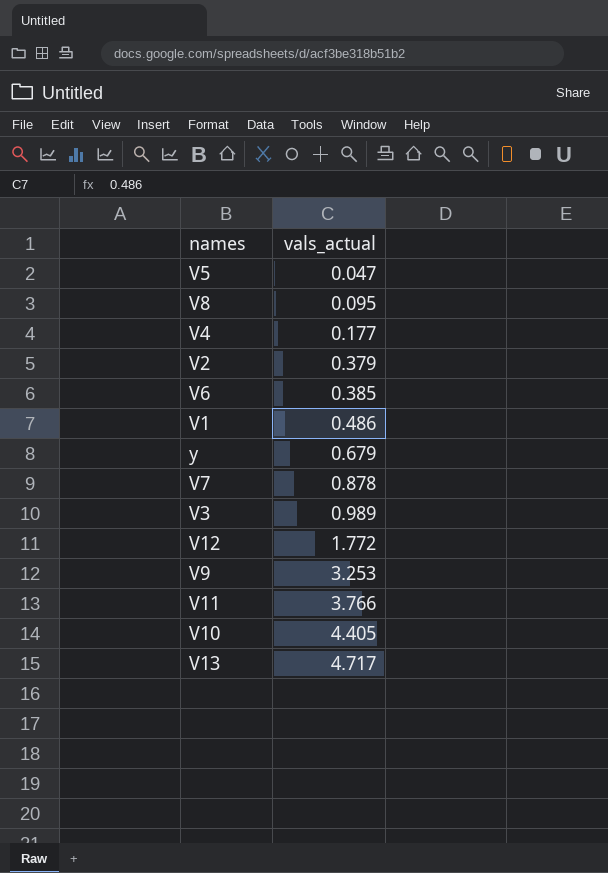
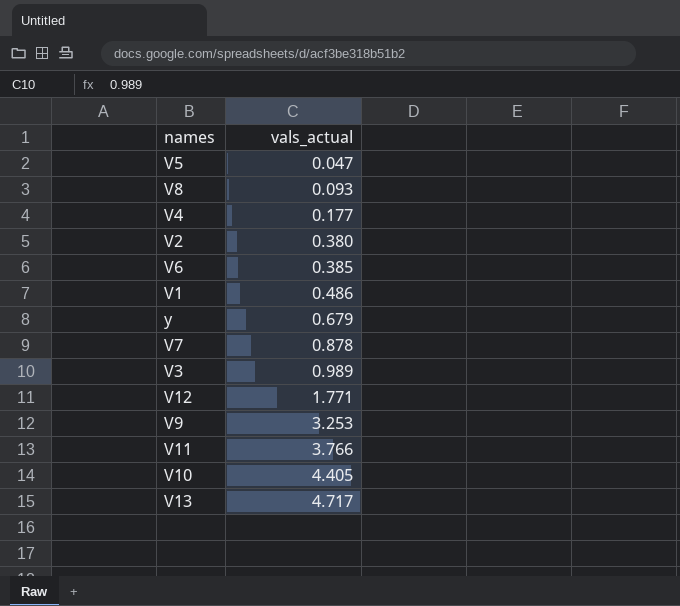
V8 | vals_actual: 0.095 -> 0.093
V2 | vals_actual: 0.379 -> 0.380
V12 | vals_actual: 1.772 -> 1.771

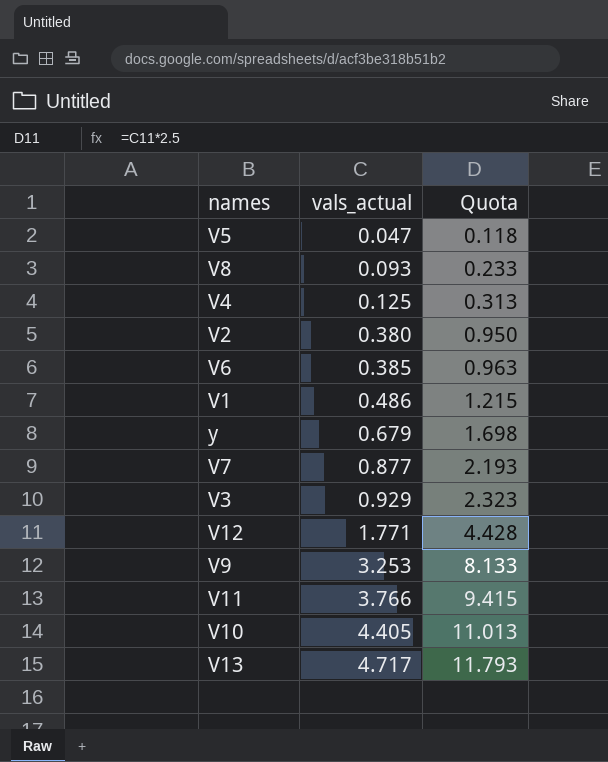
column Quota | formula: none -> [vals_actual] * 2.5
V4 | vals_actual: 0.177 -> 0.125
V7 | vals_actual: 0.878 -> 0.877
V3 | vals_actual: 0.989 -> 0.929

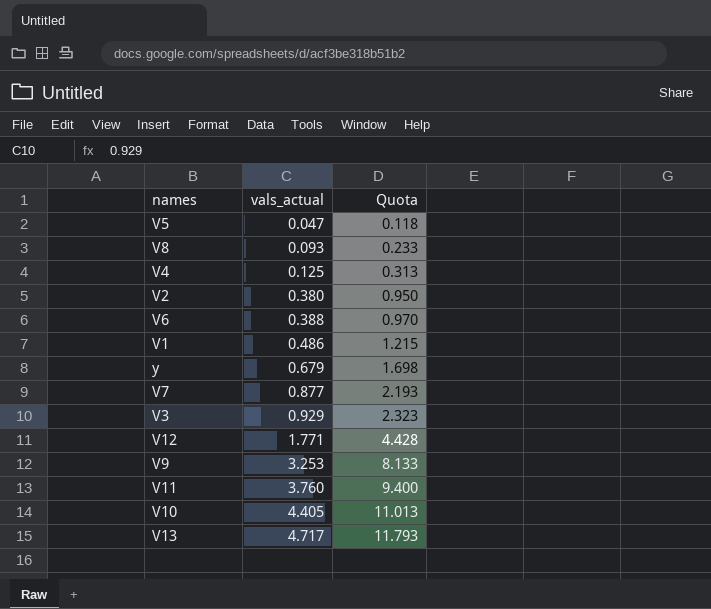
V6 | vals_actual: 0.385 -> 0.388
V6 | Quota: 0.963 -> 0.970
V11 | vals_actual: 3.766 -> 3.760
V11 | Quota: 9.415 -> 9.400

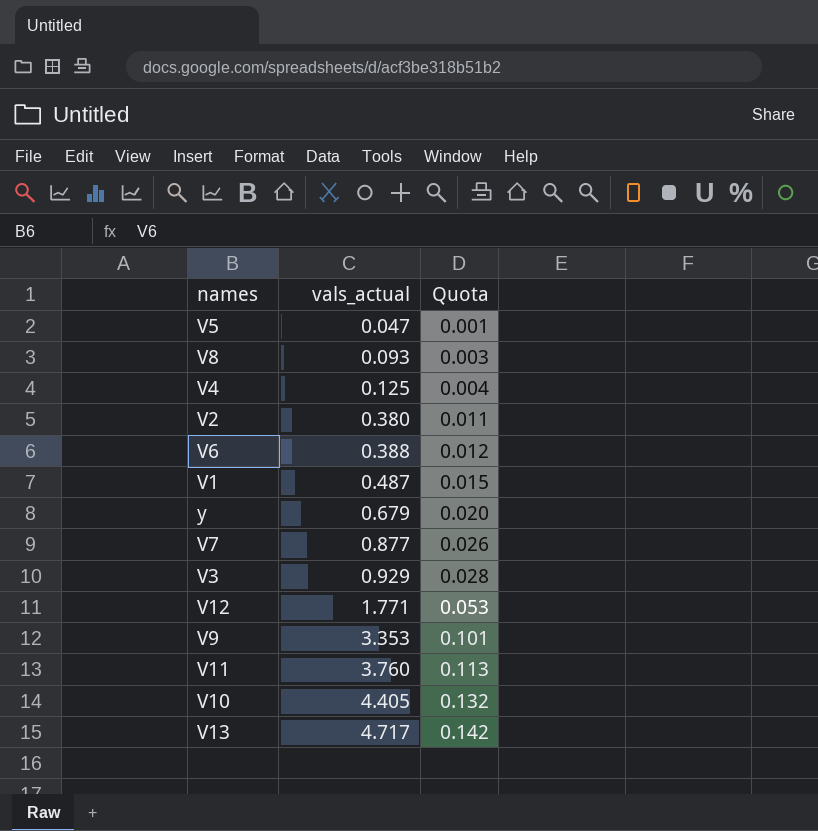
column Quota | formula: [vals_actual] * 2.5 -> [vals_actual] * 0.03
V1 | vals_actual: 0.486 -> 0.487
V9 | vals_actual: 3.253 -> 3.353

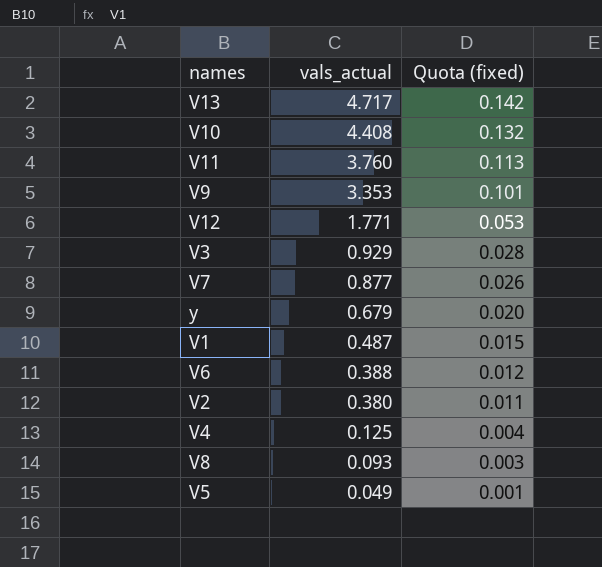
row order: vals_actual ascending -> vals_actual descending
column name: Quota -> Quota (fixed)
V10 | vals_actual: 4.405 -> 4.408
V5 | vals_actual: 0.047 -> 0.049

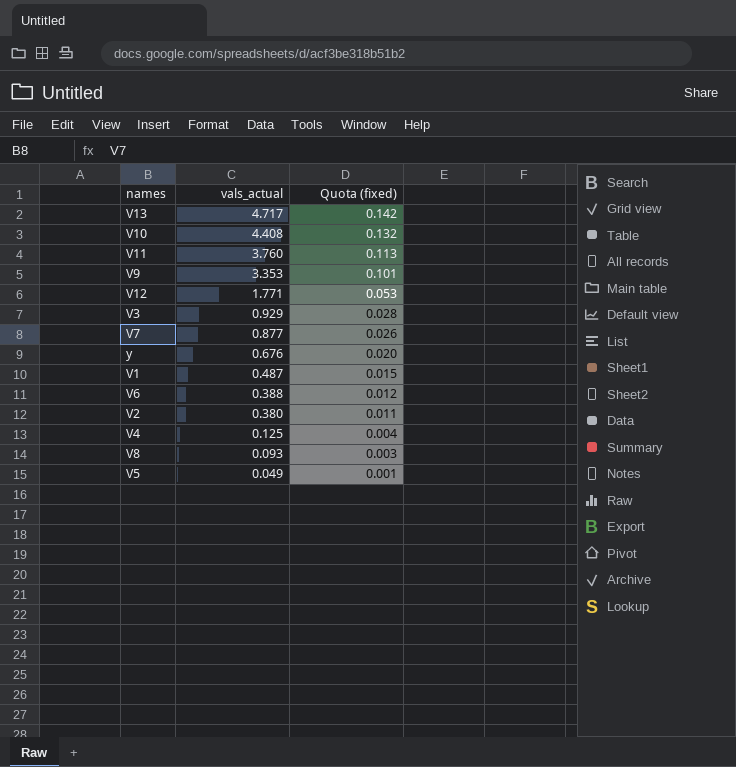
y | vals_actual: 0.679 -> 0.676

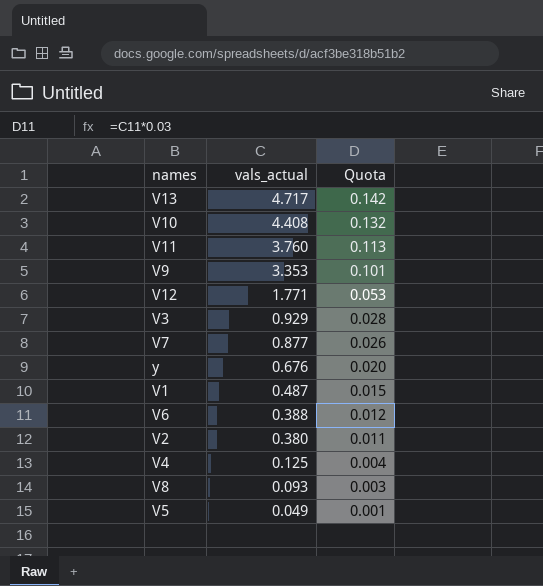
column name: Quota (fixed) -> Quota

